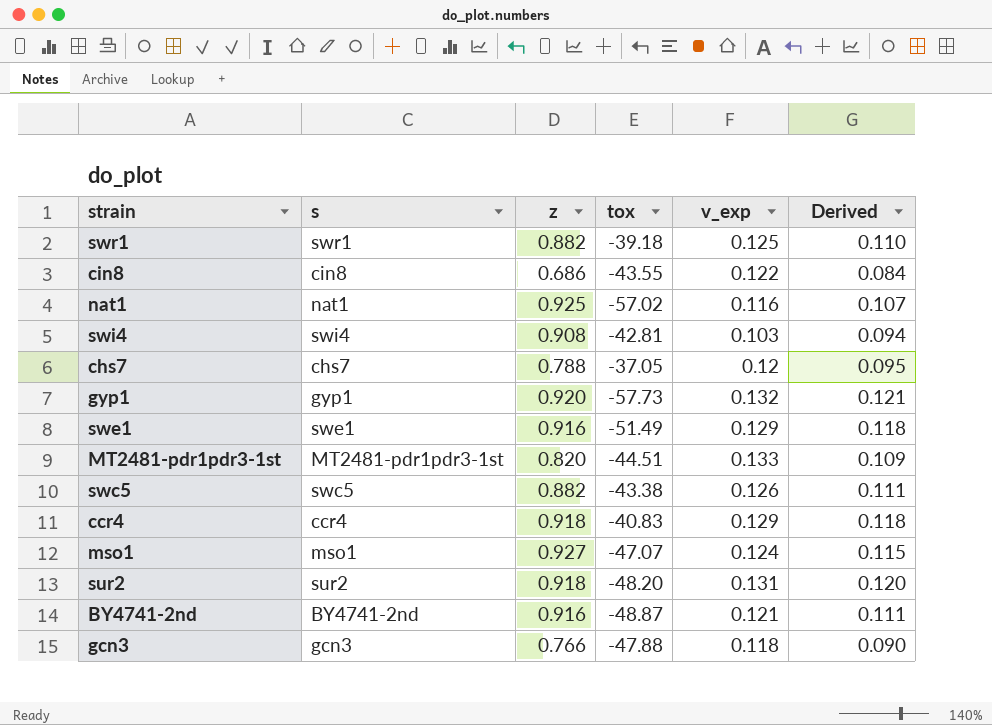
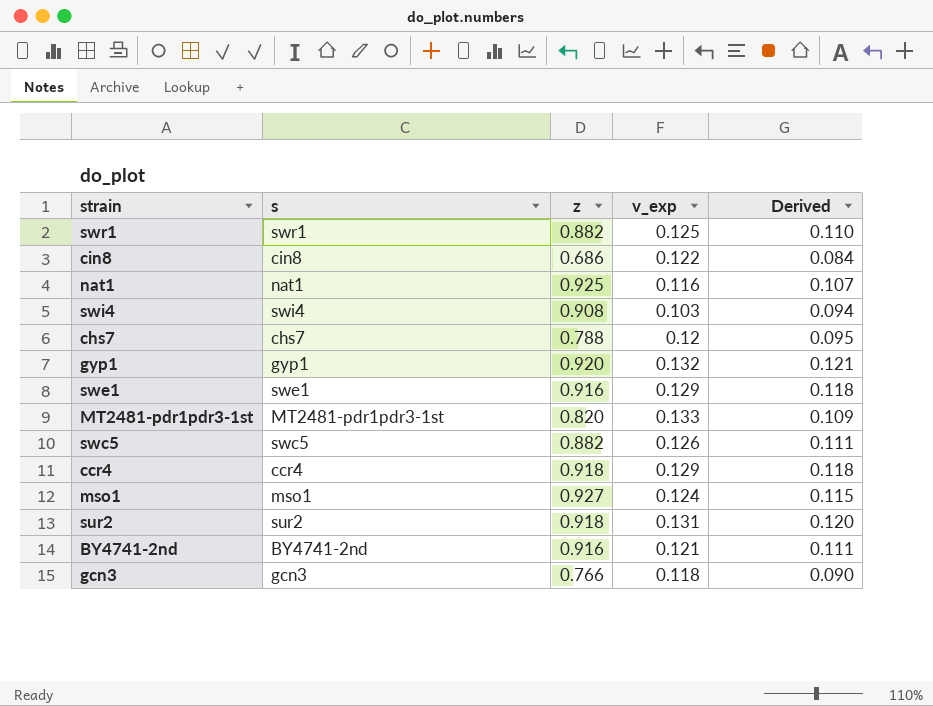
column tox | position: 4 -> none

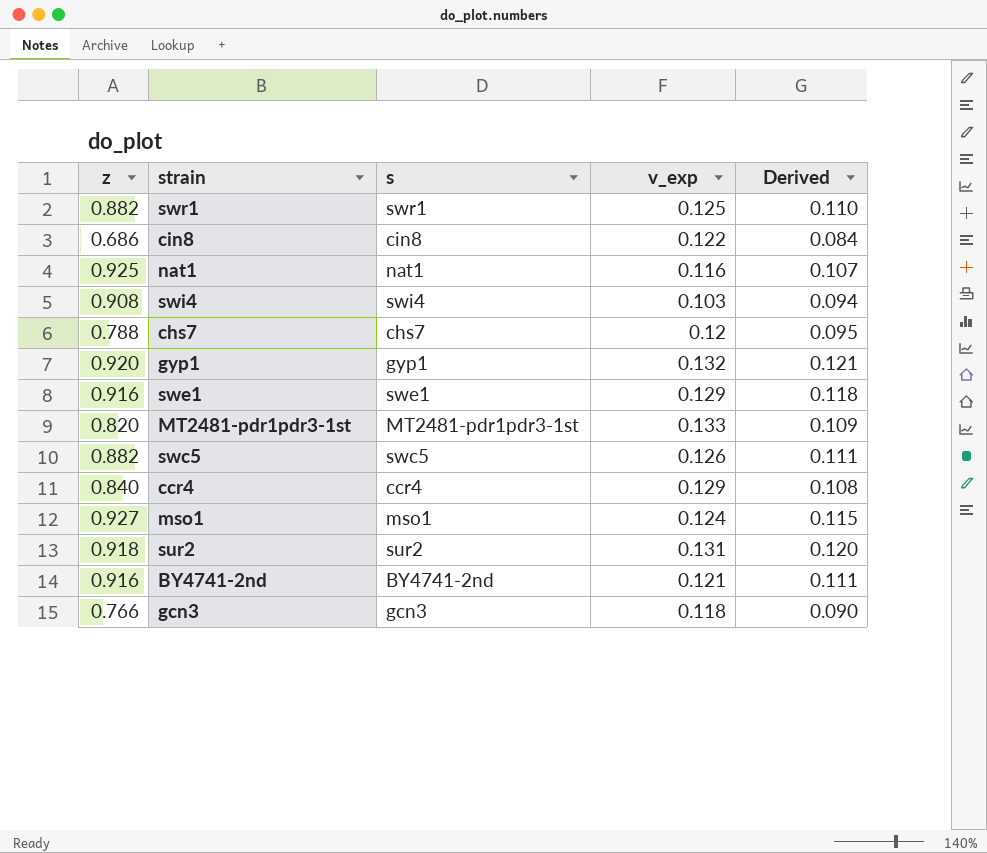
column z | position: 3 -> 1
ccr4 | z: 0.918 -> 0.840
ccr4 | Derived: 0.118 -> 0.108

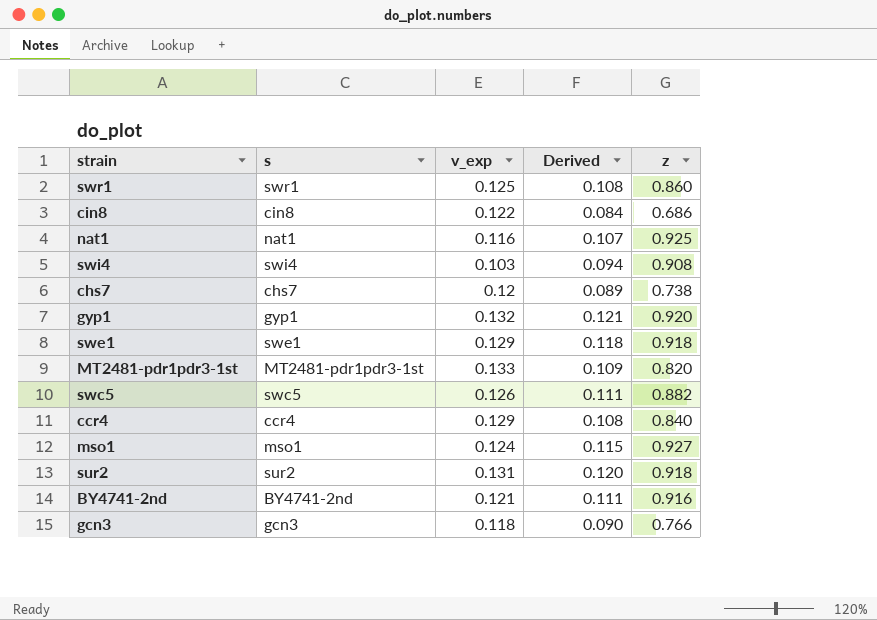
column z | position: 1 -> 5
swr1 | Derived: 0.110 -> 0.108
swr1 | z: 0.882 -> 0.860
chs7 | Derived: 0.095 -> 0.089
chs7 | z: 0.788 -> 0.738
swe1 | z: 0.916 -> 0.918

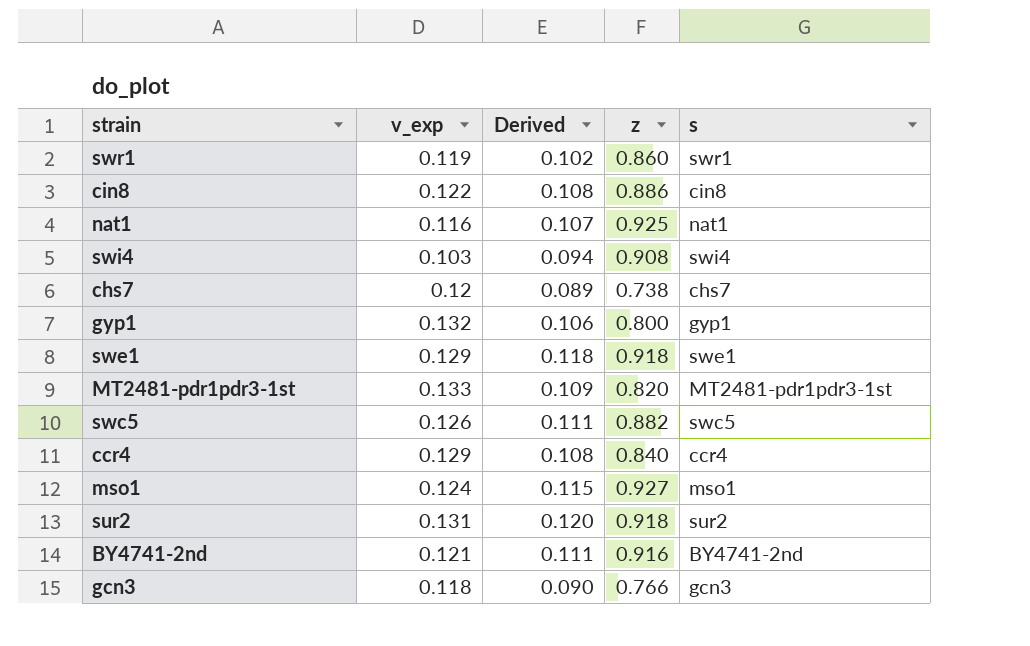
column s | position: 2 -> 5
swr1 | v_exp: 0.125 -> 0.119
swr1 | Derived: 0.108 -> 0.102
cin8 | Derived: 0.084 -> 0.108
cin8 | z: 0.686 -> 0.886
gyp1 | Derived: 0.121 -> 0.106
gyp1 | z: 0.920 -> 0.800

